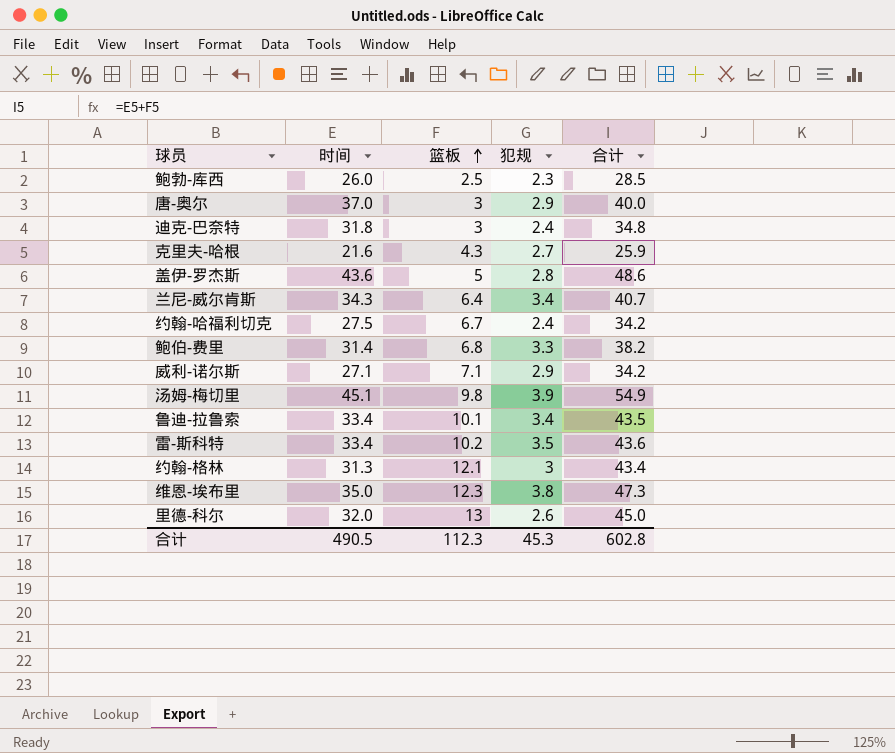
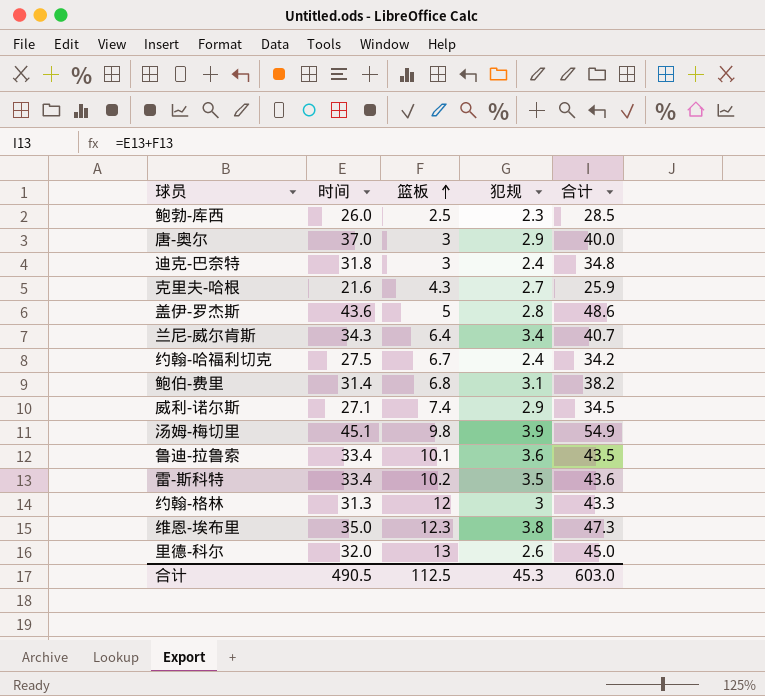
鲍伯-费里 | 犯规: 3.3 -> 3.1
威利-诺尔斯 | 篮板: 7.1 -> 7.4
威利-诺尔斯 | 合计: 34.2 -> 34.5
鲁迪-拉鲁索 | 犯规: 3.4 -> 3.6
约翰-格林 | 篮板: 12.1 -> 12
约翰-格林 | 合计: 43.4 -> 43.3
合计 | 篮板: 112.3 -> 112.5
合计 | 合计: 602.8 -> 603.0

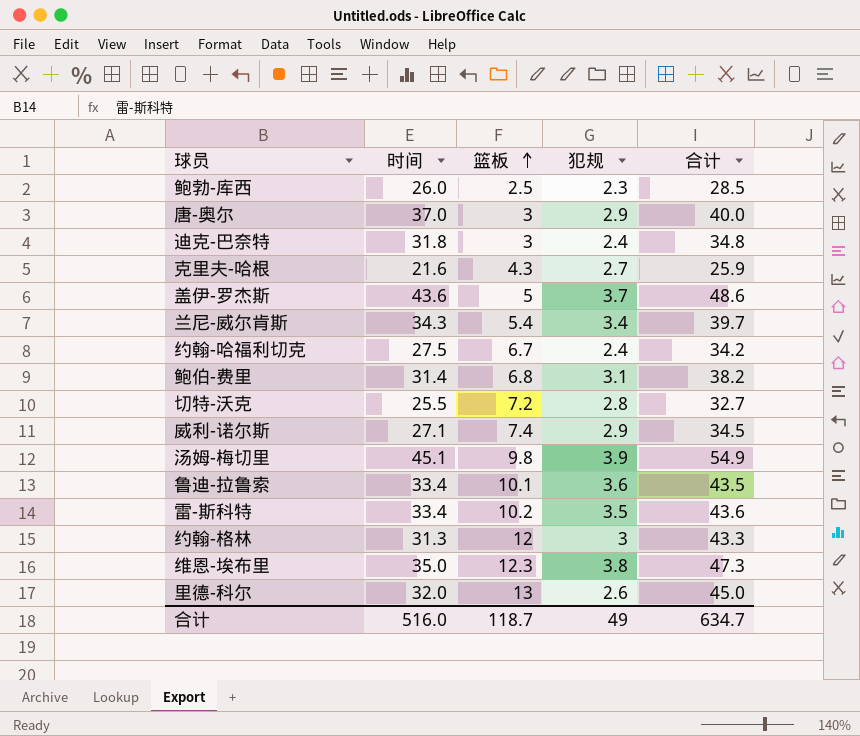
盖伊-罗杰斯 | 犯规: 2.8 -> 3.7
兰尼-威尔肯斯 | 篮板: 6.4 -> 5.4
兰尼-威尔肯斯 | 合计: 40.7 -> 39.7
row 切特-沃克: none -> 25.5 | 7.2 | 2.8 | 32.7
合计 | 时间: 490.5 -> 516.0
合计 | 篮板: 112.5 -> 118.7
合计 | 犯规: 45.3 -> 49
合计 | 合计: 603.0 -> 634.7

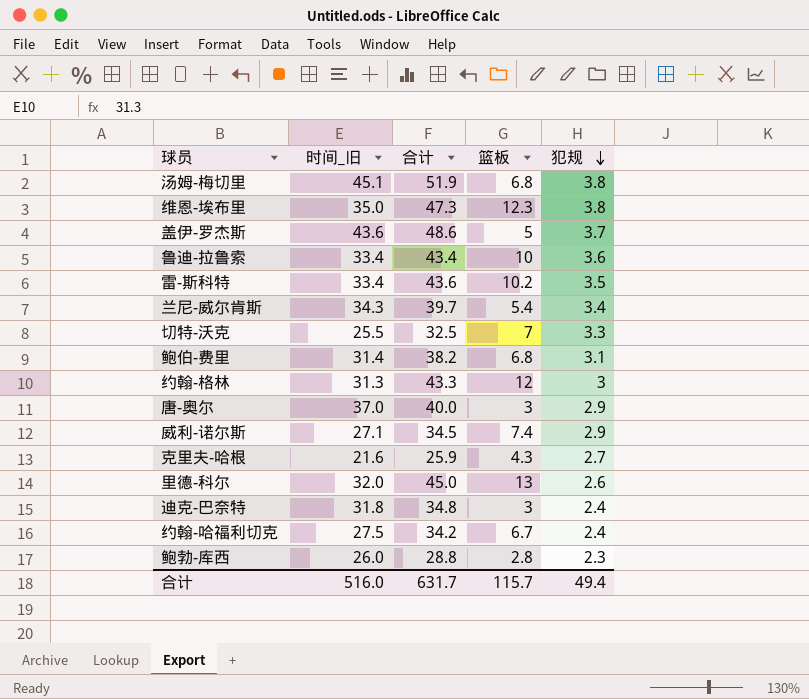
row order: 篮板 ascending -> 犯规 descending
column name: 时间 -> 时间_旧
column 合计 | position: 5 -> 3
汤姆-梅切里 | 合计: 54.9 -> 51.9
汤姆-梅切里 | 篮板: 9.8 -> 6.8
汤姆-梅切里 | 犯规: 3.9 -> 3.8
鲁迪-拉鲁索 | 合计: 43.5 -> 43.4
鲁迪-拉鲁索 | 篮板: 10.1 -> 10
切特-沃克 | 合计: 32.7 -> 32.5
切特-沃克 | 篮板: 7.2 -> 7
切特-沃克 | 犯规: 2.8 -> 3.3
鲍勃-库西 | 合计: 28.5 -> 28.8
鲍勃-库西 | 篮板: 2.5 -> 2.8
合计 | 合计: 634.7 -> 631.7
合计 | 篮板: 118.7 -> 115.7
合计 | 犯规: 49 -> 49.4

